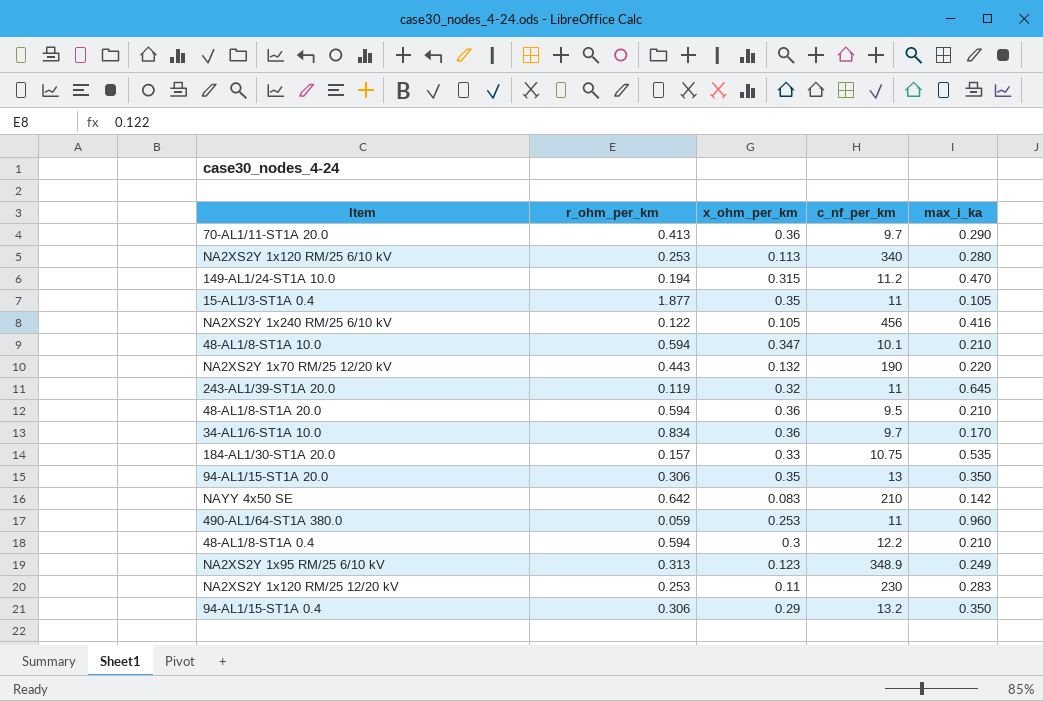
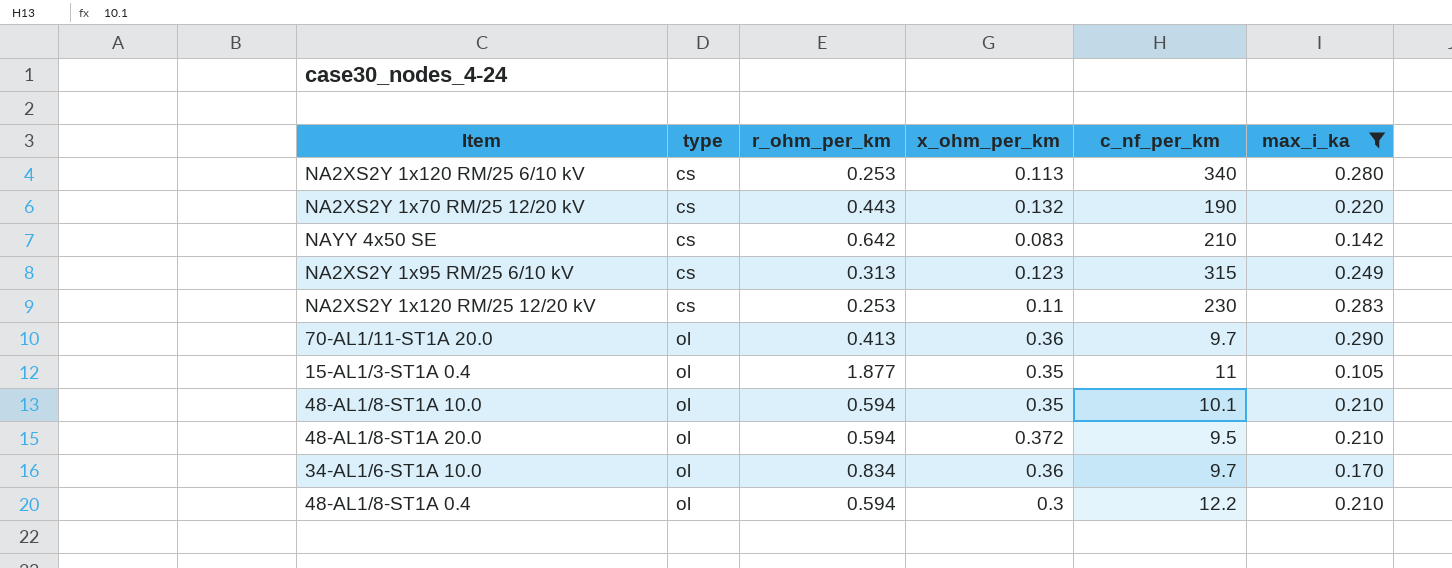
filter: none -> max_i_ka <= 0.290
row order: none -> type ascending
column type | position: none -> 2
NA2XS2Y 1x95 RM/25 6/10 kV | c_nf_per_km: 348.9 -> 315
48-AL1/8-ST1A 10.0 | x_ohm_per_km: 0.347 -> 0.35
48-AL1/8-ST1A 20.0 | x_ohm_per_km: 0.36 -> 0.372

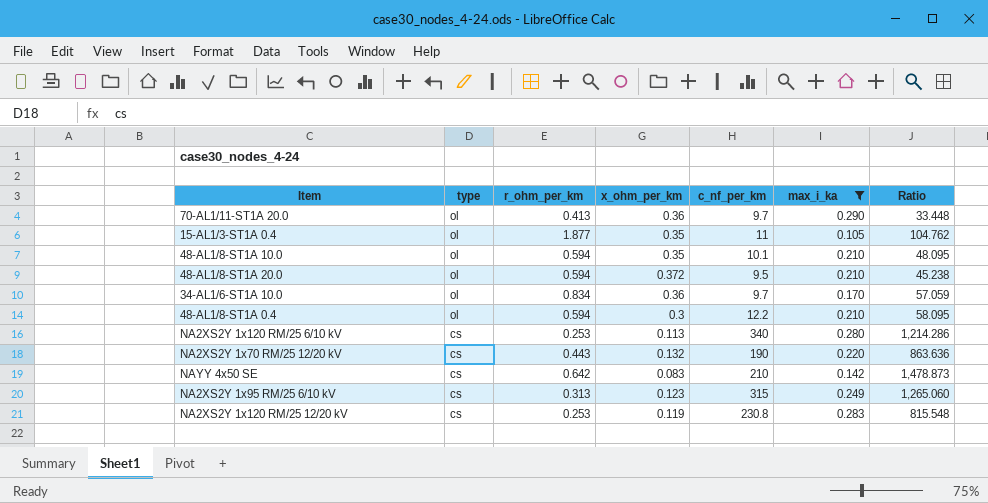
row order: type ascending -> type descending
column Ratio | formula: none -> [c_nf_per_km] / [max_i_ka]
NA2XS2Y 1x120 RM/25 12/20 kV | x_ohm_per_km: 0.11 -> 0.119
NA2XS2Y 1x120 RM/25 12/20 kV | c_nf_per_km: 230 -> 230.8

